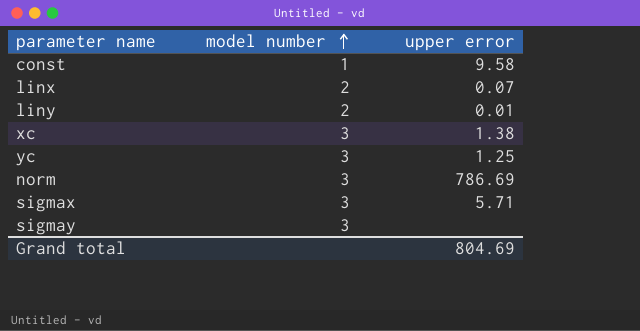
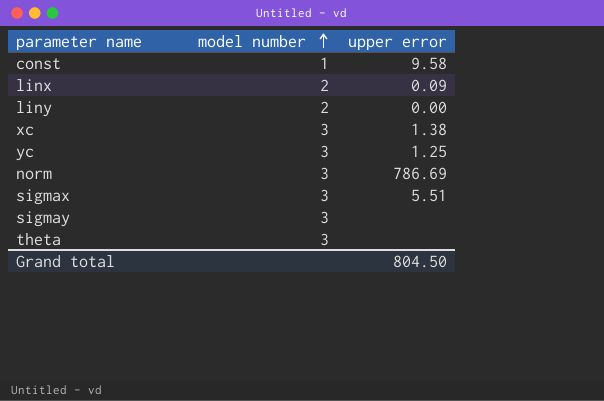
linx | upper error: 0.07 -> 0.09
liny | upper error: 0.01 -> 0.00
sigmax | upper error: 5.71 -> 5.51
row theta: none -> 3 | none
Grand total | upper error: 804.69 -> 804.50

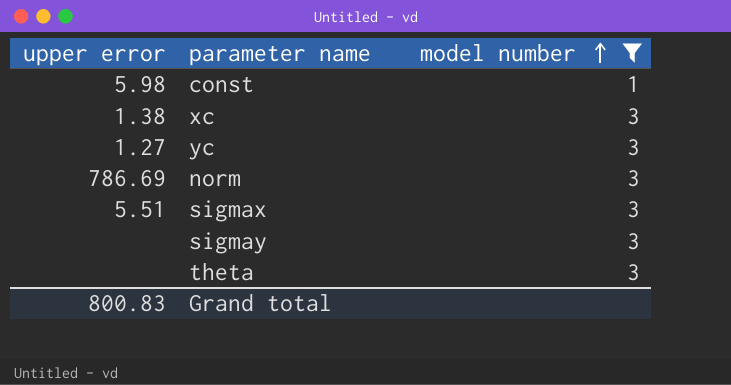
filter: none -> model number != 2
column upper error | position: 3 -> 1
const | upper error: 9.58 -> 5.98
yc | upper error: 1.25 -> 1.27
Grand total | upper error: 804.50 -> 800.83

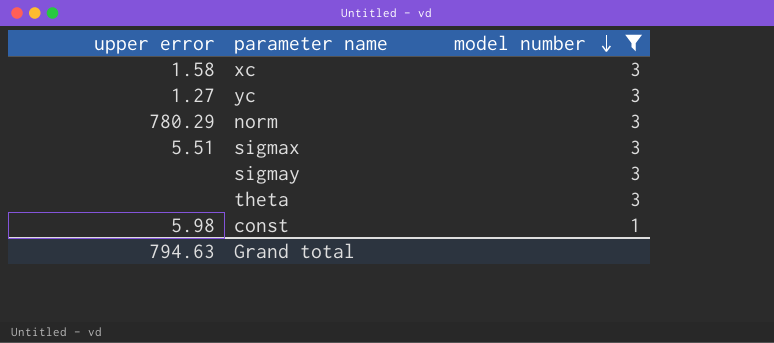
row order: model number ascending -> model number descending
xc | upper error: 1.38 -> 1.58
norm | upper error: 786.69 -> 780.29
Grand total | upper error: 800.83 -> 794.63

